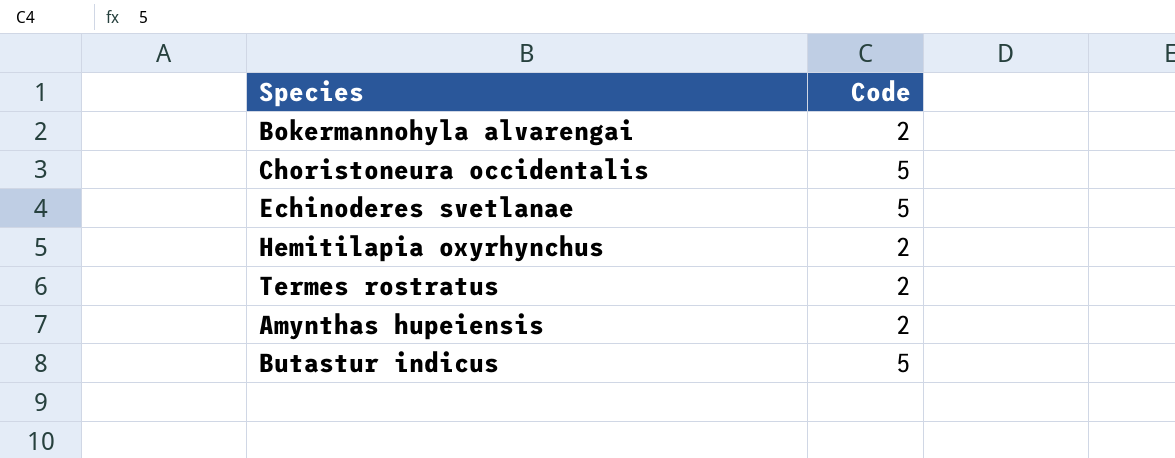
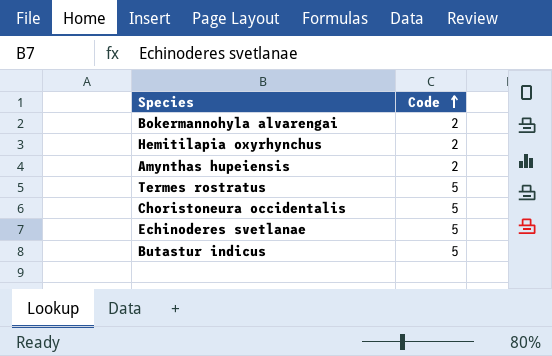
row order: none -> Code ascending
Termes rostratus | Code: 2 -> 5

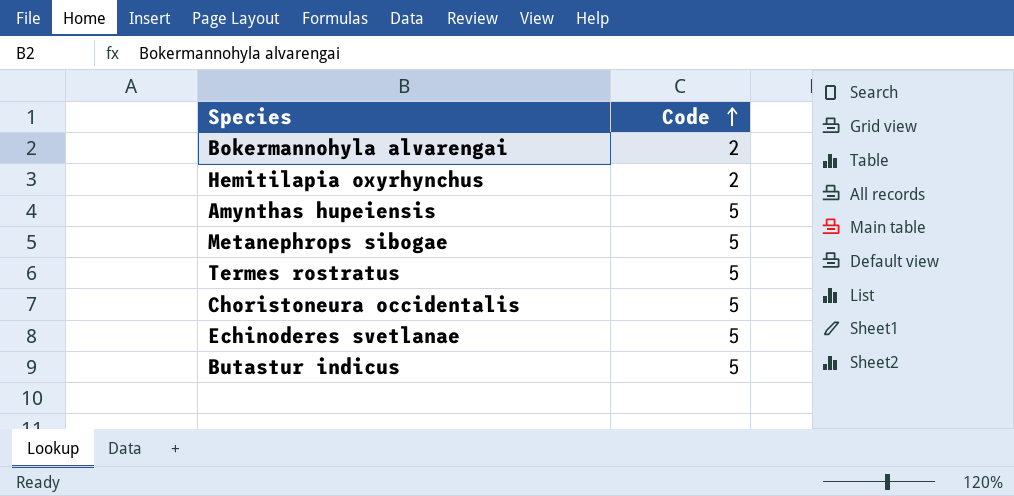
Amynthas hupeiensis | Code: 2 -> 5
row Metanephrops sibogae: none -> 5

